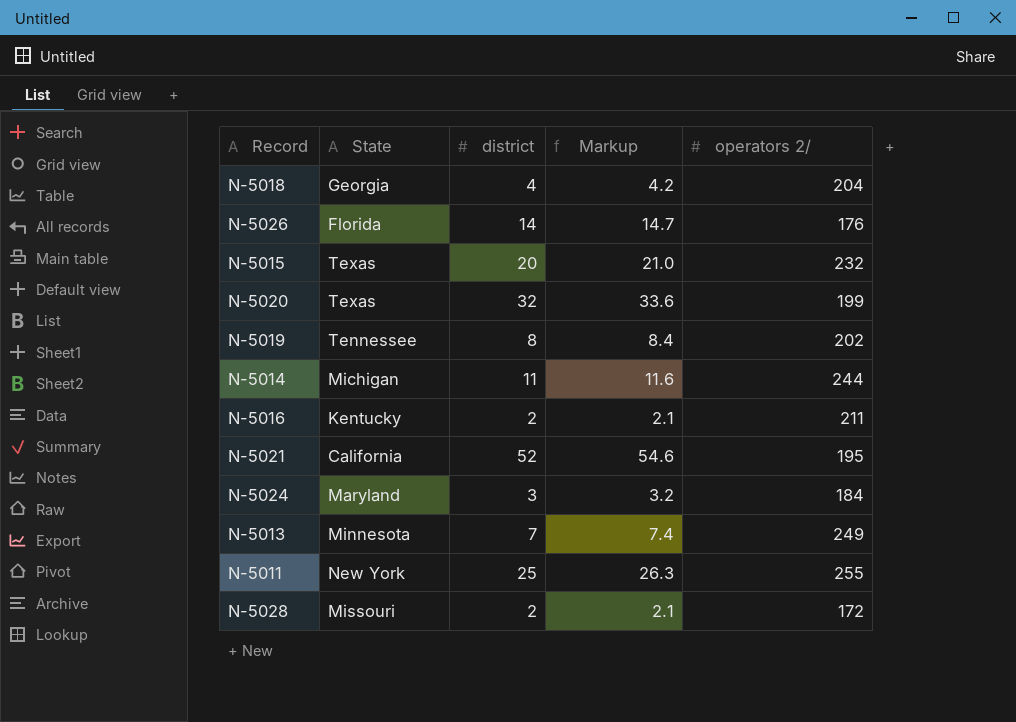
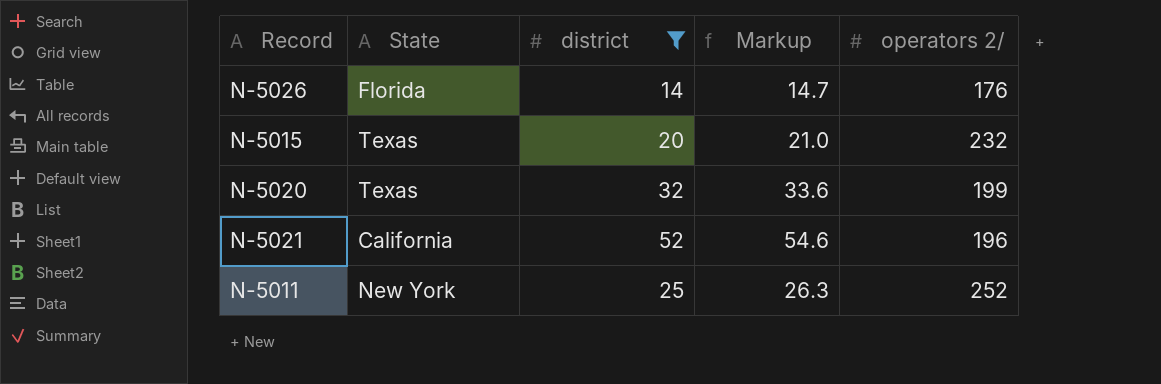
filter: none -> district >= 14
N-5021 | operators 2/: 195 -> 196
N-5011 | operators 2/: 255 -> 252

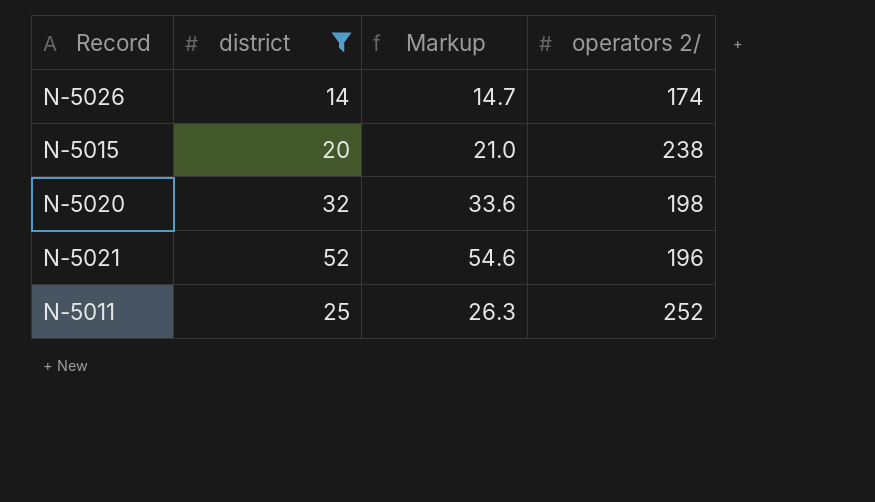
column State | position: 2 -> none
N-5026 | operators 2/: 176 -> 174
N-5015 | operators 2/: 232 -> 238
N-5020 | operators 2/: 199 -> 198

